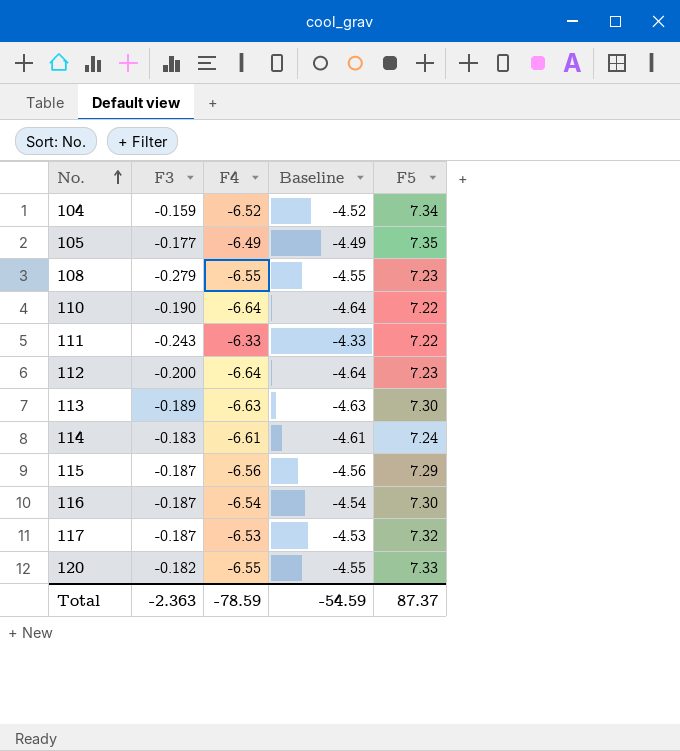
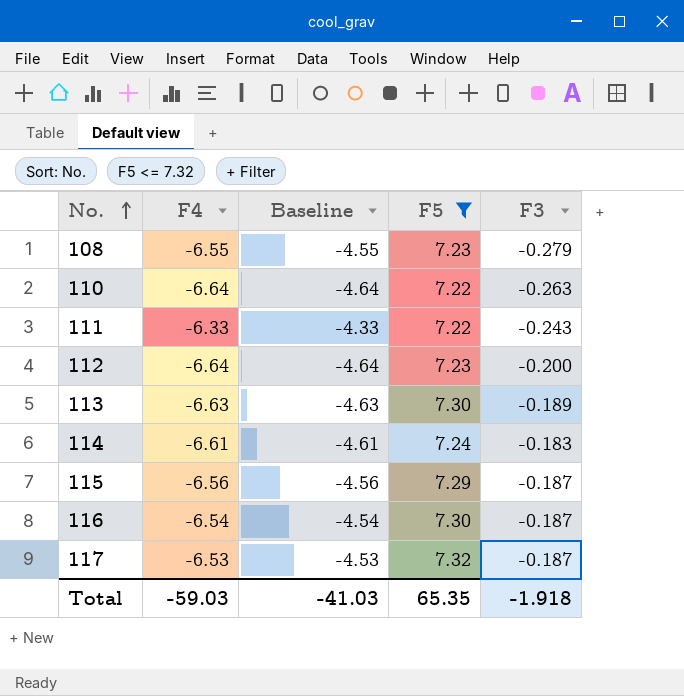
filter: none -> F5 <= 7.32
column F3 | position: 2 -> 5
110 | F3: -0.190 -> -0.263
Total | F4: -78.59 -> -59.03
Total | Baseline: -54.59 -> -41.03
Total | F5: 87.37 -> 65.35
Total | F3: -2.363 -> -1.918

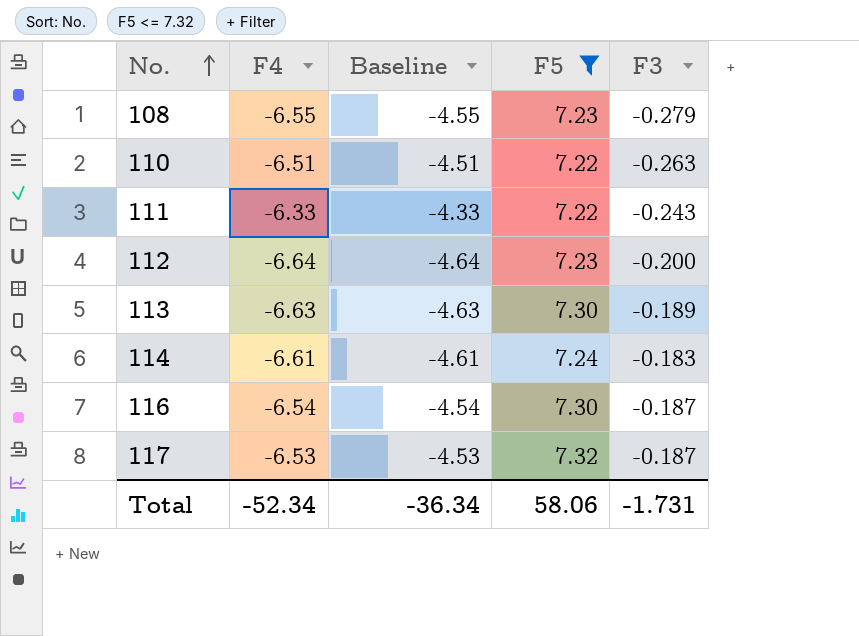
row 115: -6.56 | -4.56 | 7.29 | -0.187 -> none
110 | F4: -6.64 -> -6.51
110 | Baseline: -4.64 -> -4.51
Total | F4: -59.03 -> -52.34
Total | Baseline: -41.03 -> -36.34
Total | F5: 65.35 -> 58.06
Total | F3: -1.918 -> -1.731

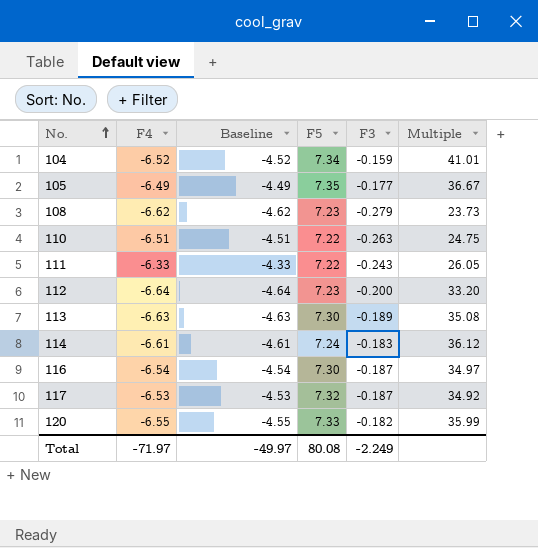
filter: F5 <= 7.32 -> none
column Multiple | formula: none -> [F4] / [F3]
108 | F4: -6.55 -> -6.62
108 | Baseline: -4.55 -> -4.62
Total | F4: -52.34 -> -71.97
Total | Baseline: -36.34 -> -49.97
Total | F5: 58.06 -> 80.08
Total | F3: -1.731 -> -2.249

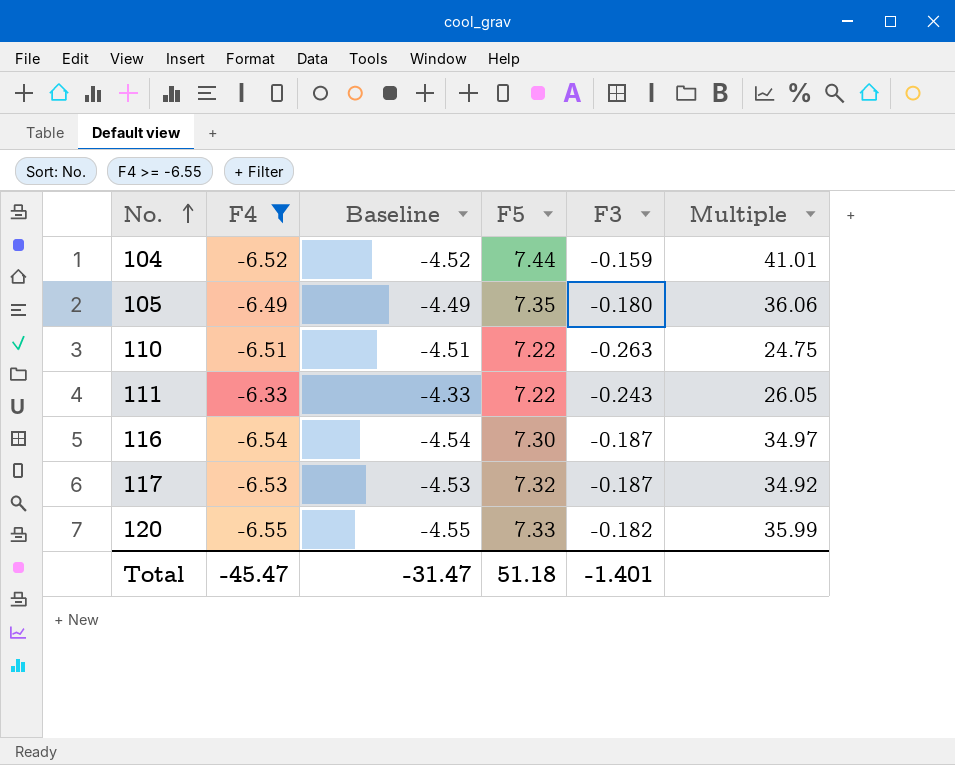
filter: none -> F4 >= -6.55
104 | F5: 7.34 -> 7.44
105 | F3: -0.177 -> -0.180
105 | Multiple: 36.67 -> 36.06
Total | F4: -71.97 -> -45.47
Total | Baseline: -49.97 -> -31.47
Total | F5: 80.08 -> 51.18
Total | F3: -2.249 -> -1.401

